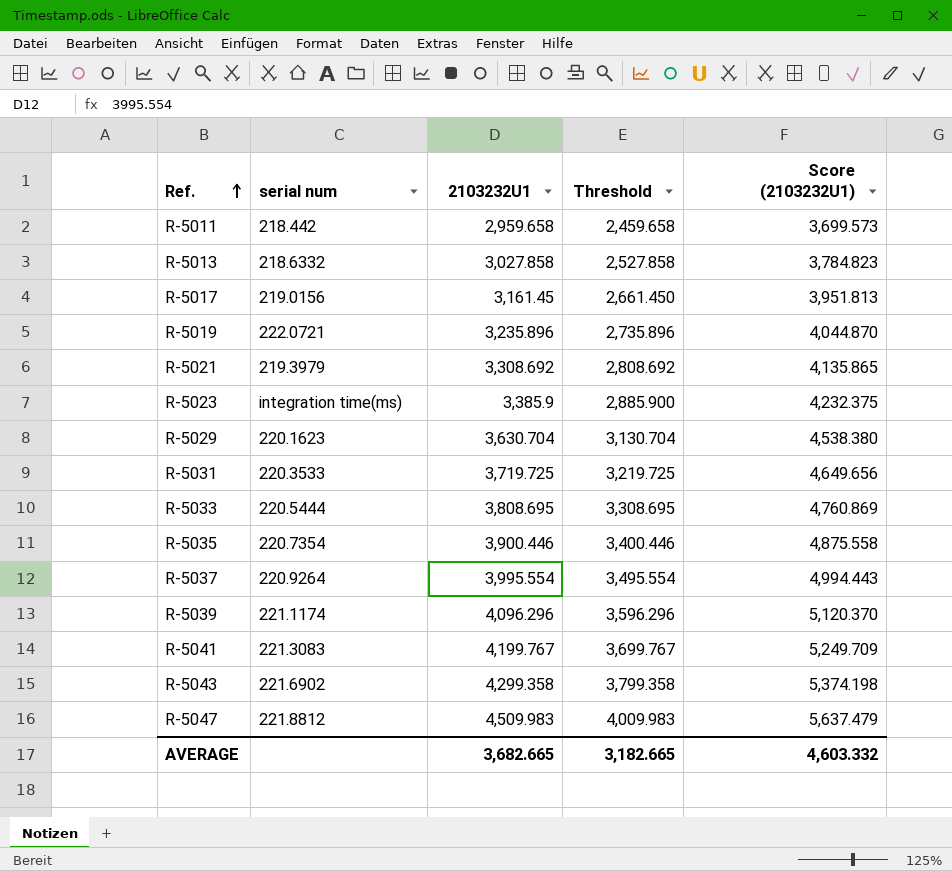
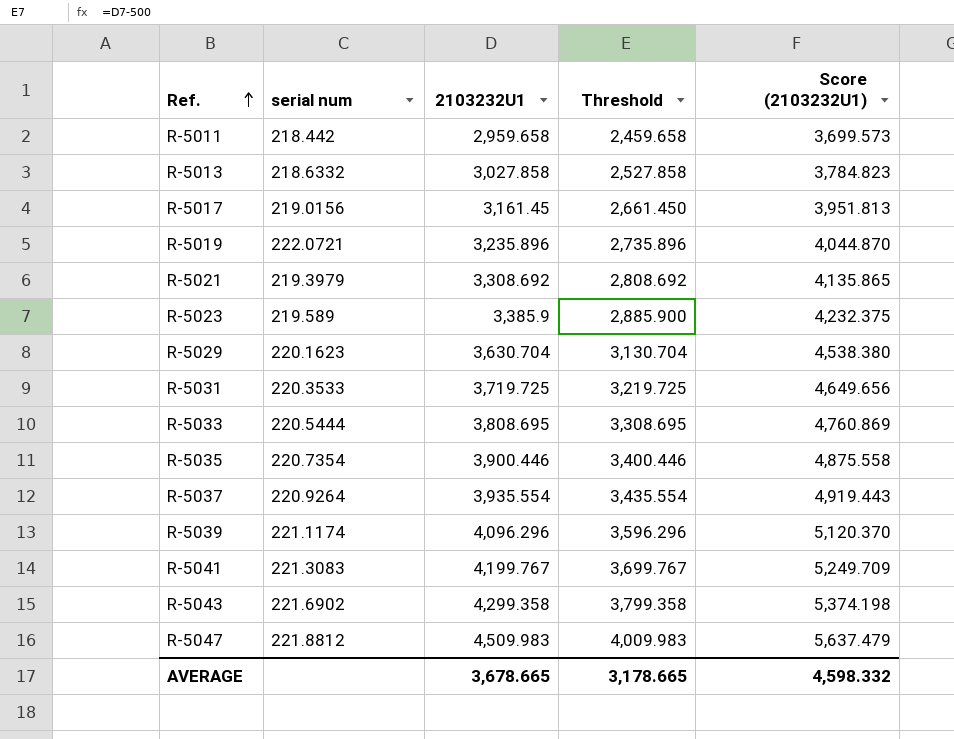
R-5023 | serial num: integration time(ms) -> 219.589
R-5037 | 2103232U1: 3,995.554 -> 3,935.554
R-5037 | Threshold: 3,495.554 -> 3,435.554
R-5037 | Score (2103232U1): 4,994.443 -> 4,919.443
AVERAGE | 2103232U1: 3,682.665 -> 3,678.665
AVERAGE | Threshold: 3,182.665 -> 3,178.665
AVERAGE | Score (2103232U1): 4,603.332 -> 4,598.332

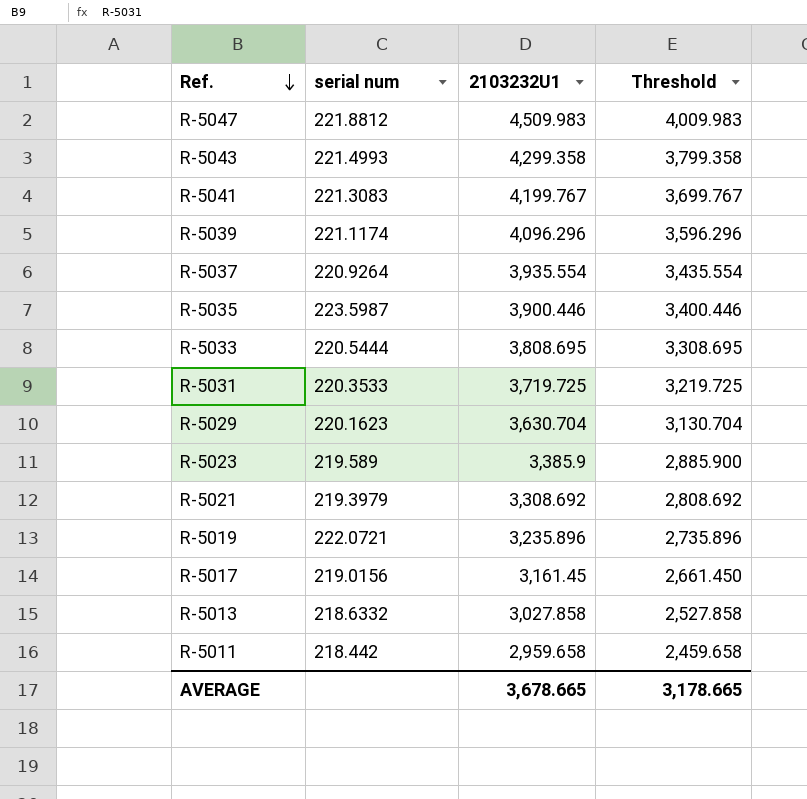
row order: Ref. ascending -> Ref. descending
column Score (2103232U1) | formula: [2103232U1] * 1.25 -> none
R-5043 | serial num: 221.6902 -> 221.4993
R-5035 | serial num: 220.7354 -> 223.5987

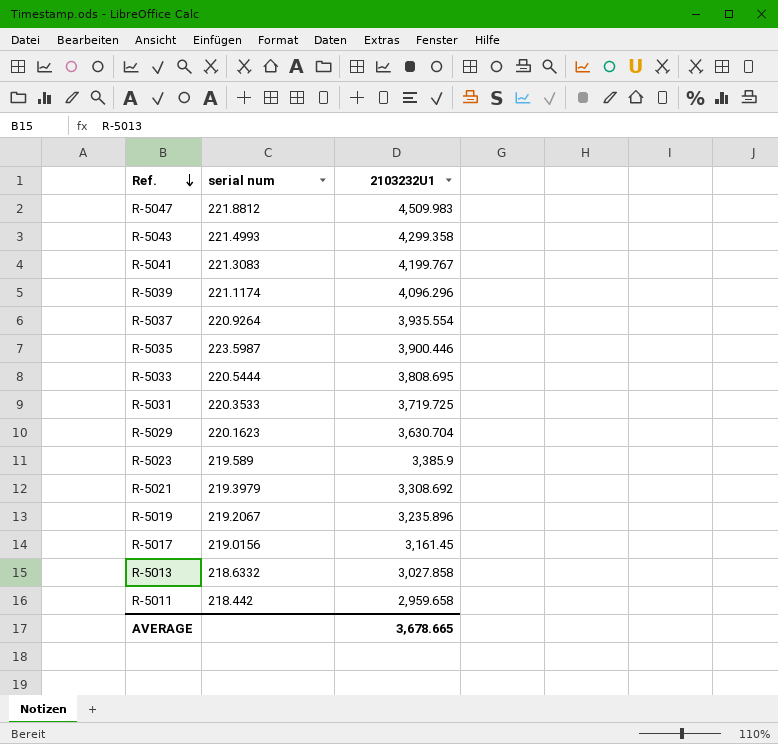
column Threshold | formula: [2103232U1] - 500 -> none
R-5019 | serial num: 222.0721 -> 219.2067

